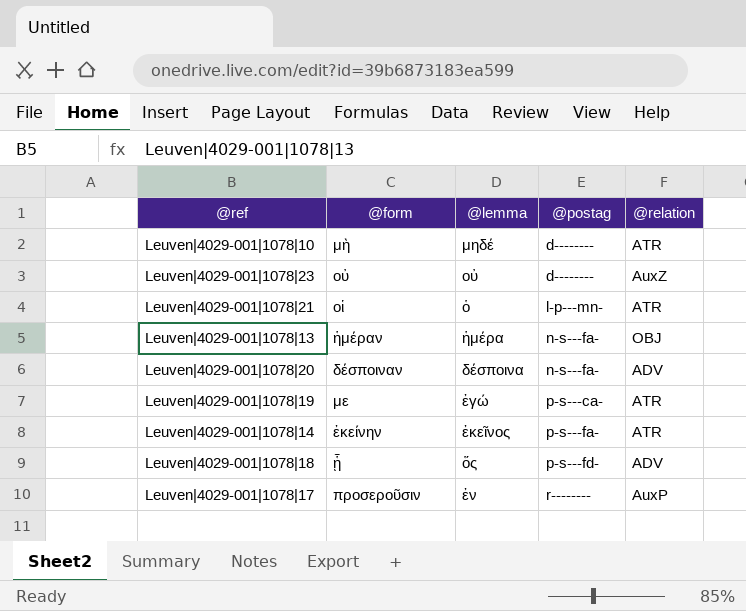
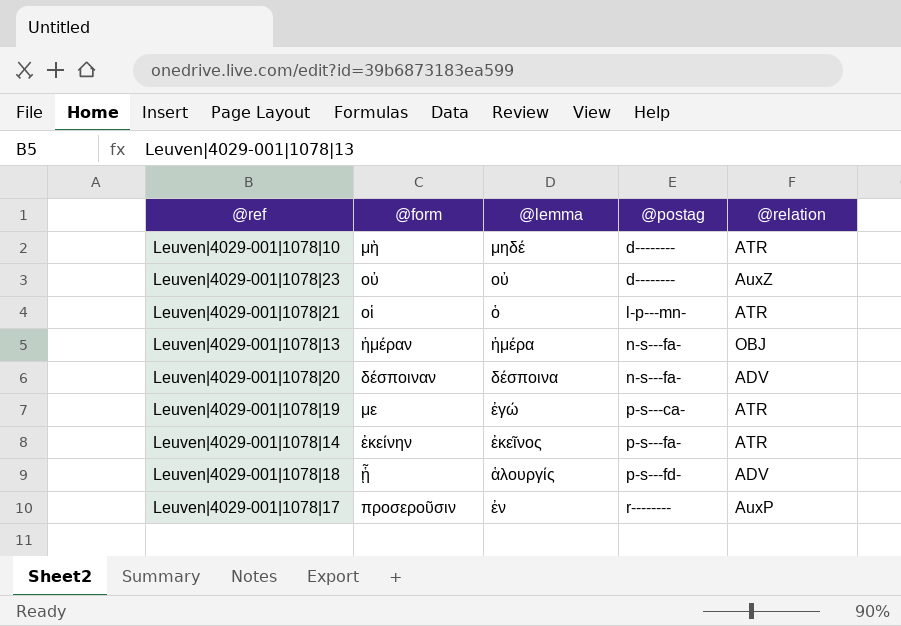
Leuven|4029-001|1078|18 | @lemma: ὅς -> ἁλουργίς

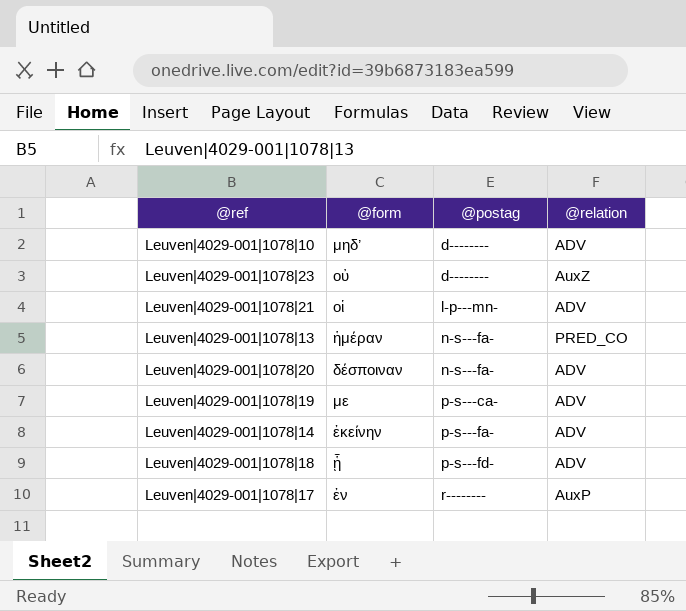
column @lemma | position: 3 -> none
Leuven|4029-001|1078|10 | @form: μὴ -> μηδ’
Leuven|4029-001|1078|10 | @relation: ATR -> ADV
Leuven|4029-001|1078|21 | @relation: ATR -> ADV
Leuven|4029-001|1078|13 | @relation: OBJ -> PRED_CO
Leuven|4029-001|1078|19 | @relation: ATR -> ADV
Leuven|4029-001|1078|14 | @relation: ATR -> ADV
Leuven|4029-001|1078|17 | @form: προσεροῦσιν -> ἐν

